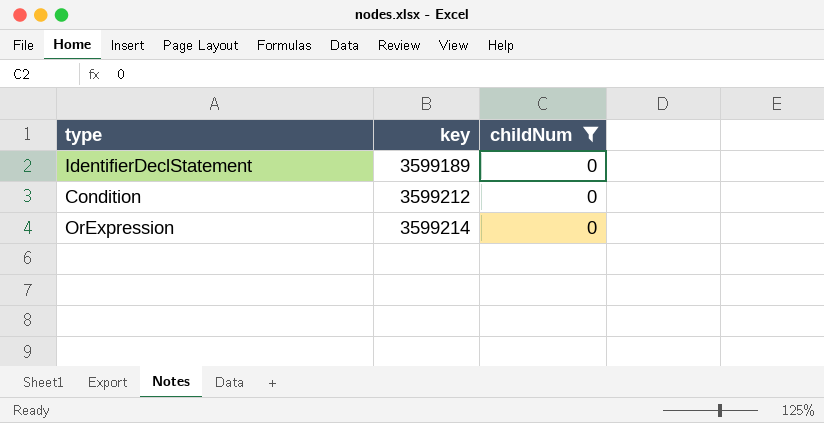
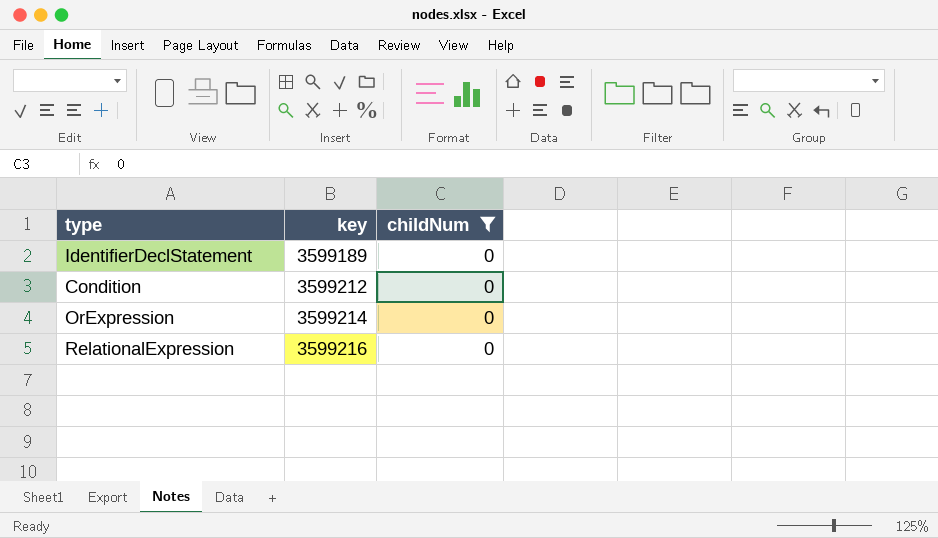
row RelationalExpression: none -> 3599216 | 0

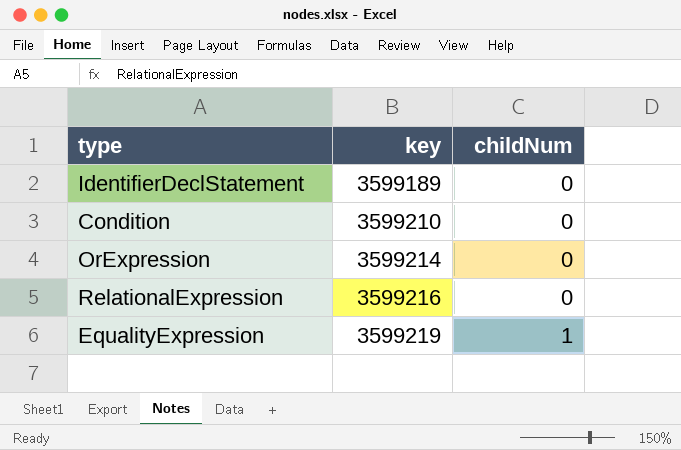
filter: childNum = 0 -> none
Condition | key: 3599212 -> 3599210

